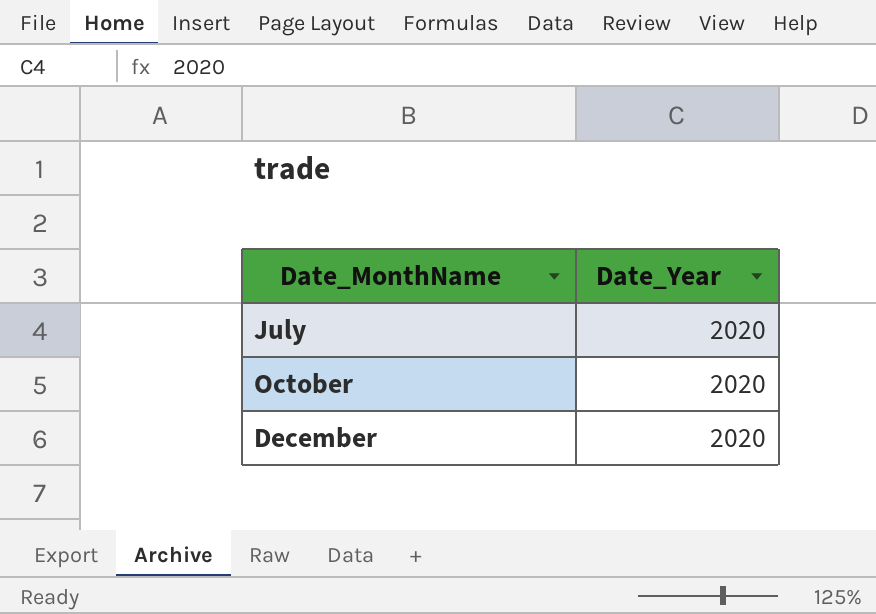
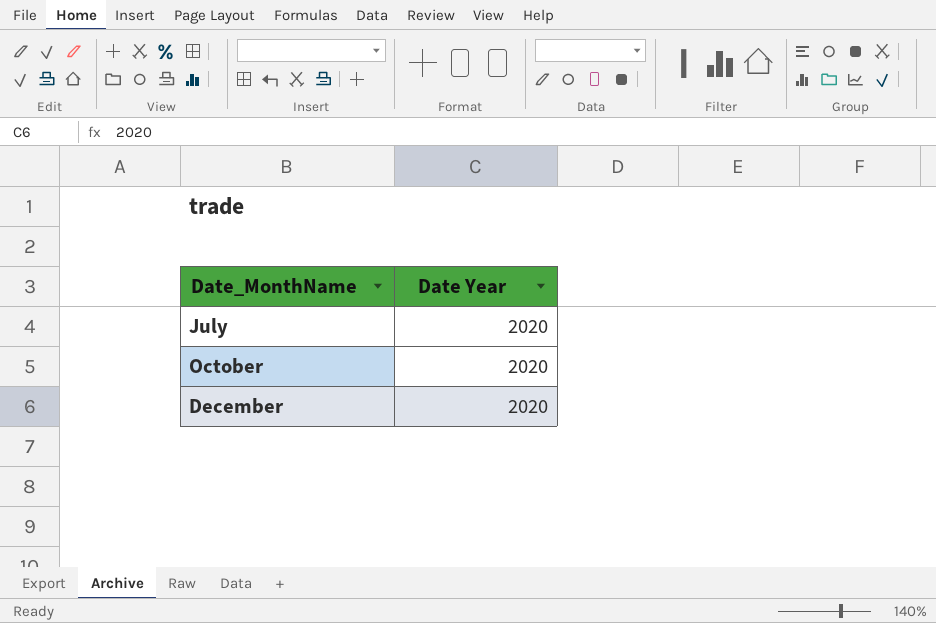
column name: Date_Year -> Date Year

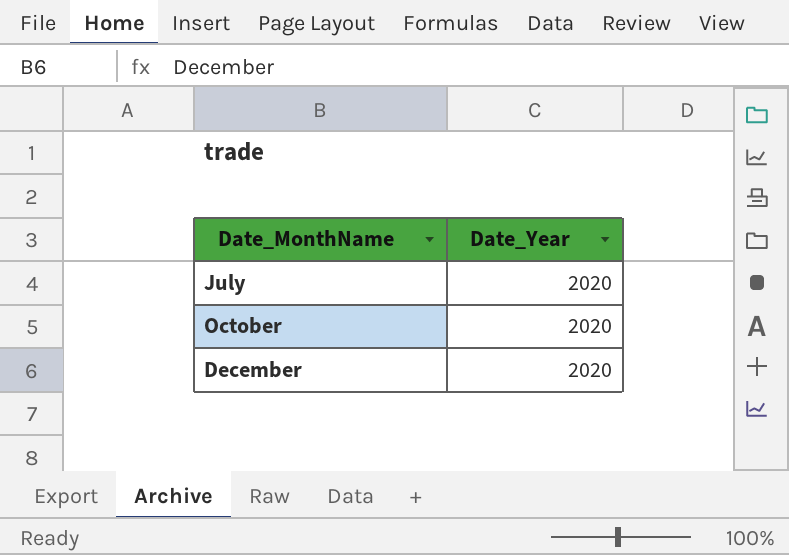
column name: Date Year -> Date_Year

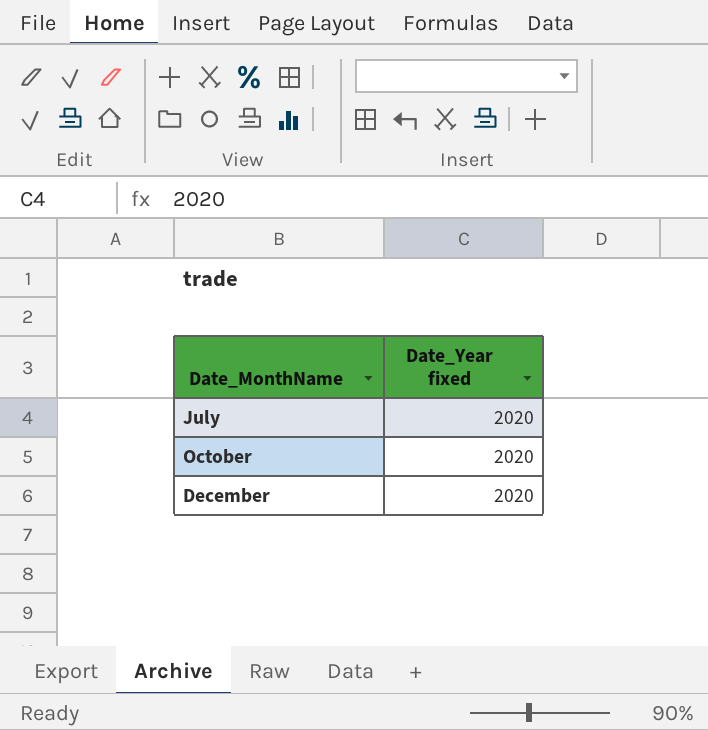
column name: Date_Year -> Date_Year fixed

